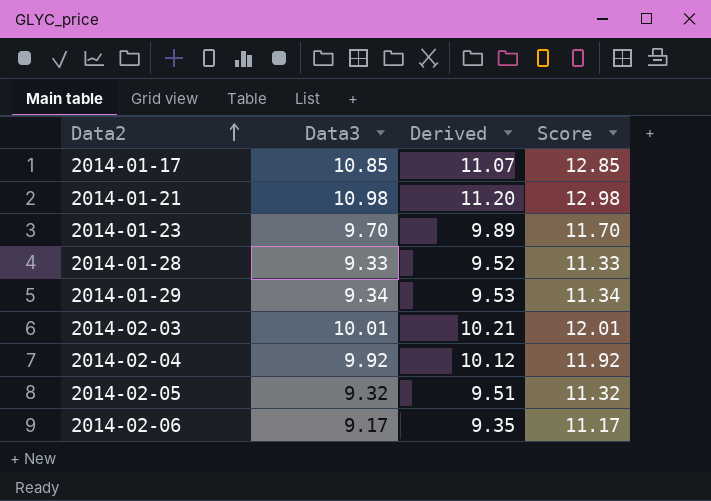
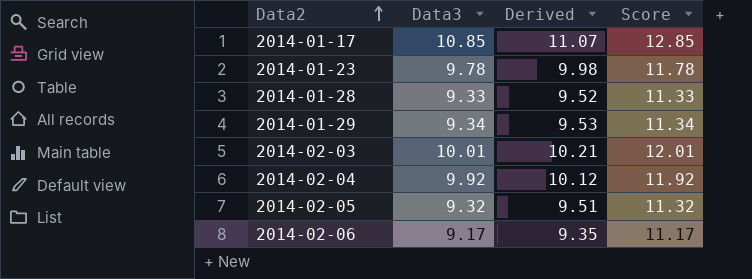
row 2014-01-21: 10.98 | 11.20 | 12.98 -> none
2014-01-23 | Data3: 9.70 -> 9.78
2014-01-23 | Derived: 9.89 -> 9.98
2014-01-23 | Score: 11.70 -> 11.78

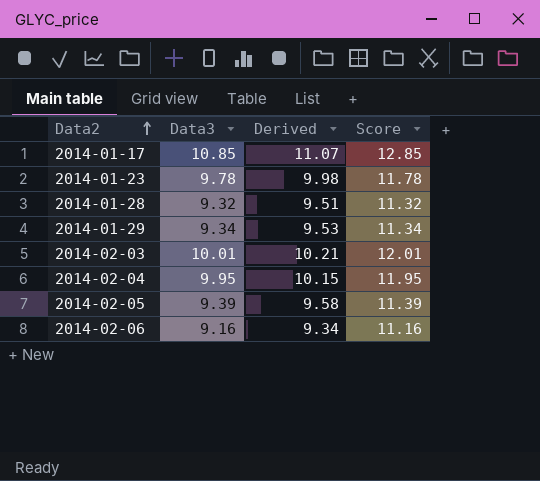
2014-01-28 | Data3: 9.33 -> 9.32
2014-01-28 | Derived: 9.52 -> 9.51
2014-01-28 | Score: 11.33 -> 11.32
2014-02-04 | Data3: 9.92 -> 9.95
2014-02-04 | Derived: 10.12 -> 10.15
2014-02-04 | Score: 11.92 -> 11.95
2014-02-05 | Data3: 9.32 -> 9.39
2014-02-05 | Derived: 9.51 -> 9.58
2014-02-05 | Score: 11.32 -> 11.39
2014-02-06 | Data3: 9.17 -> 9.16
2014-02-06 | Derived: 9.35 -> 9.34
2014-02-06 | Score: 11.17 -> 11.16

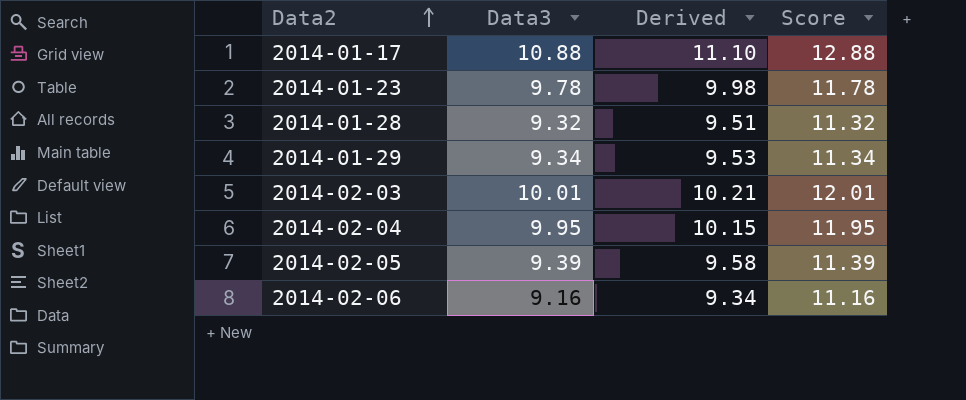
2014-01-17 | Data3: 10.85 -> 10.88
2014-01-17 | Derived: 11.07 -> 11.10
2014-01-17 | Score: 12.85 -> 12.88

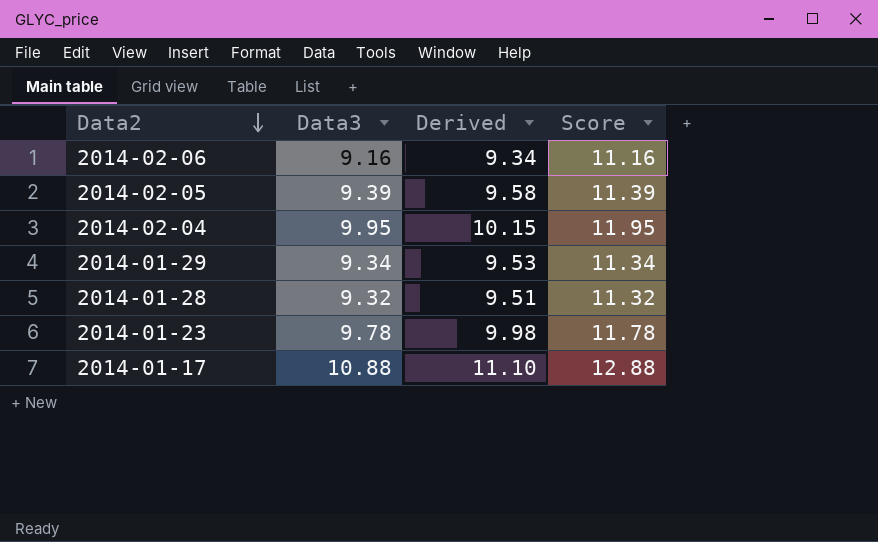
row order: Data2 ascending -> Data2 descending
row 2014-02-03: 10.01 | 10.21 | 12.01 -> none

